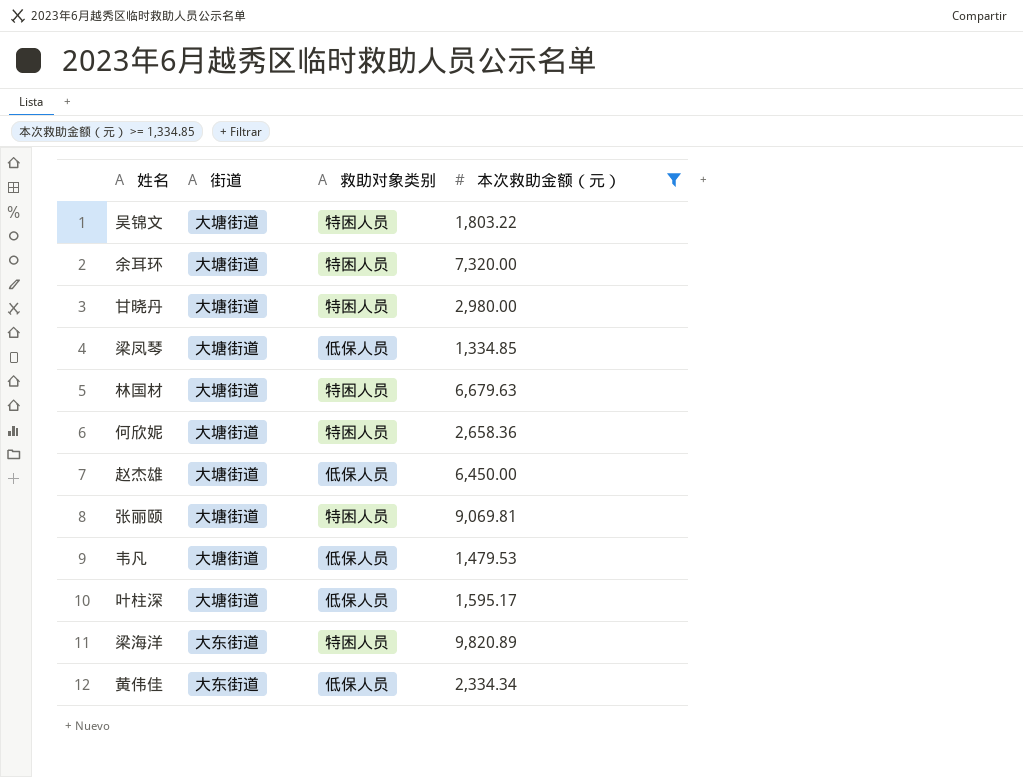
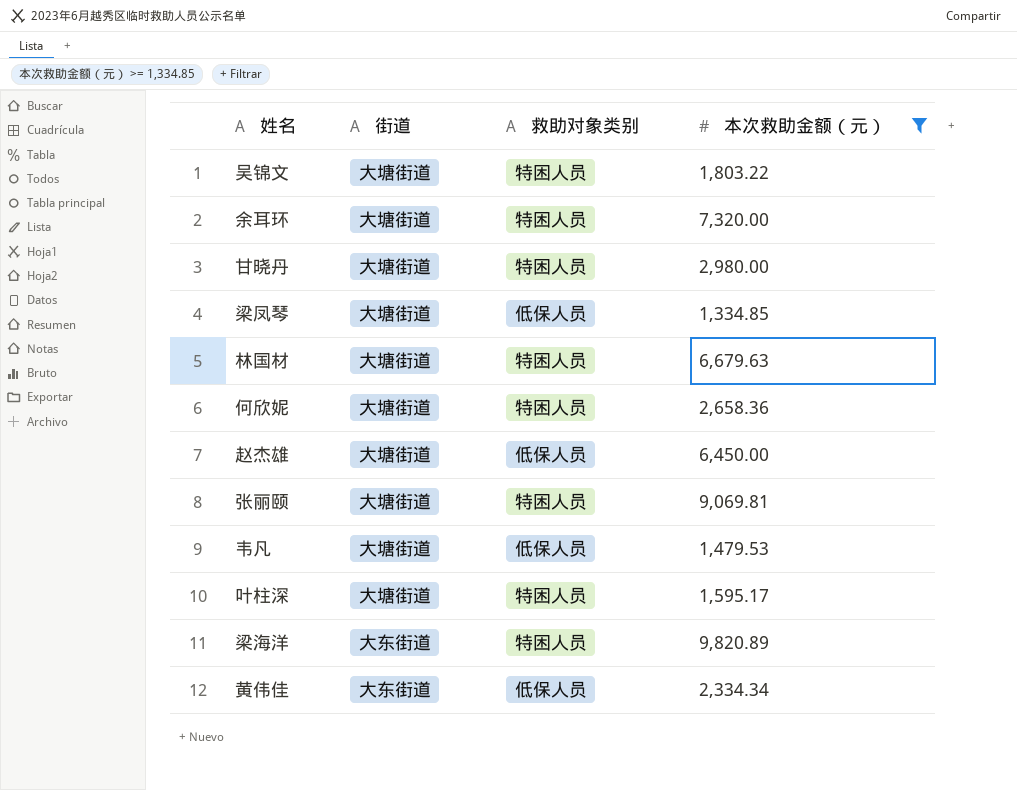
叶柱深 | 救助对象类别: 低保人员 -> 特困人员

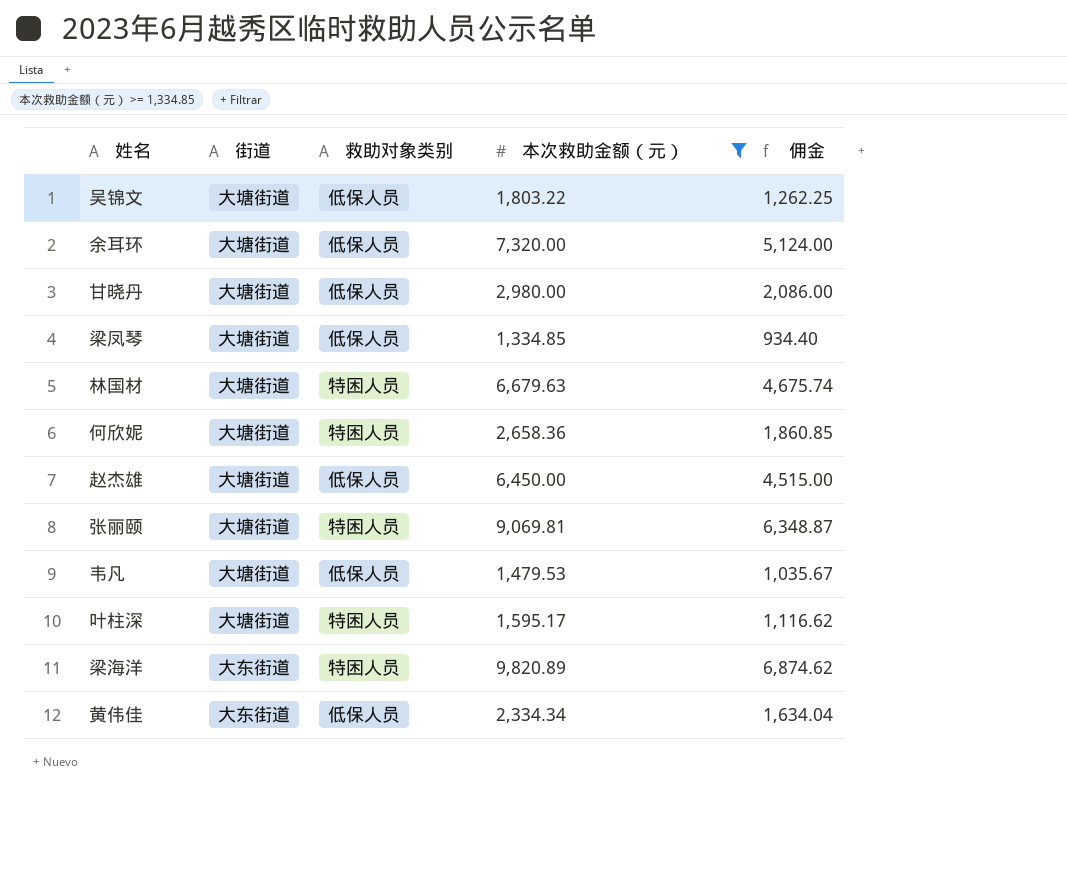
column 佣金 | formula: none -> [本次救助金额（元）] * 0.7
吴锦文 | 救助对象类别: 特困人员 -> 低保人员
余耳环 | 救助对象类别: 特困人员 -> 低保人员
甘晓丹 | 救助对象类别: 特困人员 -> 低保人员

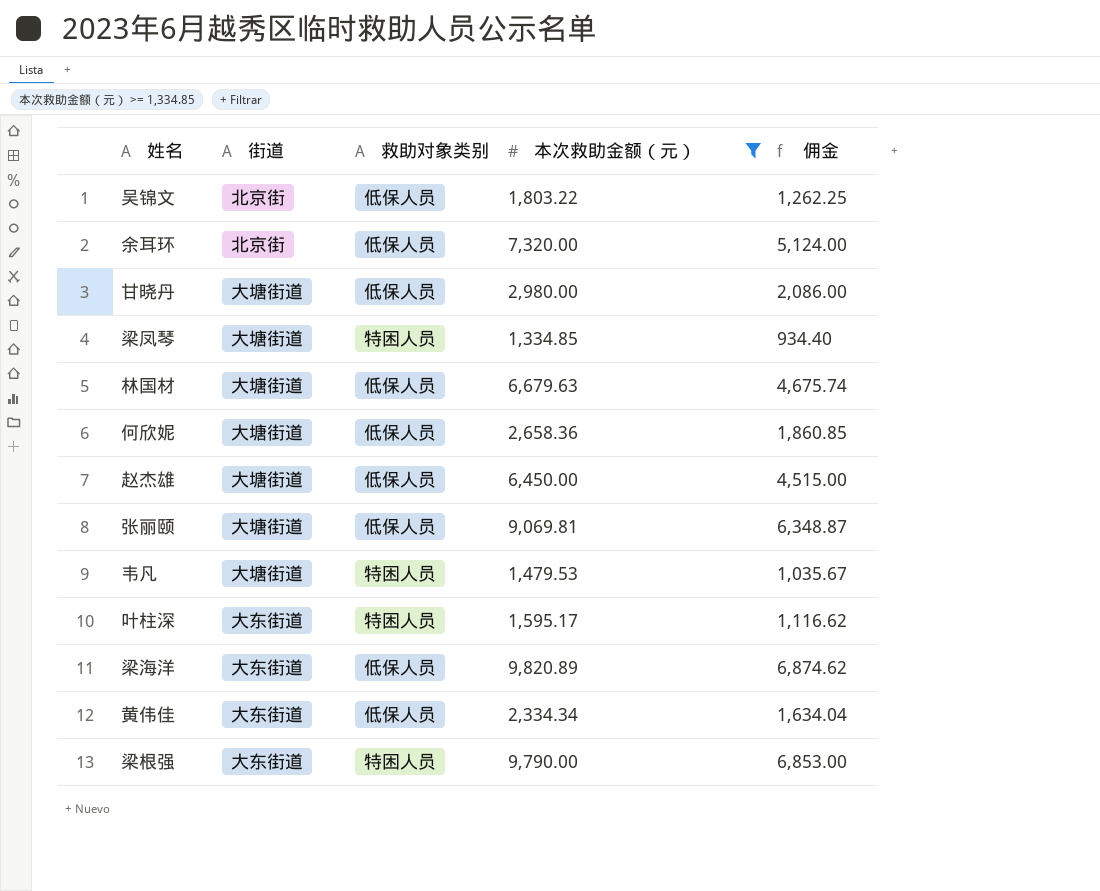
吴锦文 | 街道: 大塘街道 -> 北京街
余耳环 | 街道: 大塘街道 -> 北京街
梁凤琴 | 救助对象类别: 低保人员 -> 特困人员
林国材 | 救助对象类别: 特困人员 -> 低保人员
何欣妮 | 救助对象类别: 特困人员 -> 低保人员
张丽颐 | 救助对象类别: 特困人员 -> 低保人员
韦凡 | 救助对象类别: 低保人员 -> 特困人员
叶柱深 | 街道: 大塘街道 -> 大东街道
梁海洋 | 救助对象类别: 特困人员 -> 低保人员
row 梁根强: none -> 大东街道 | 特困人员 | 9,790.00 | 6,853.00

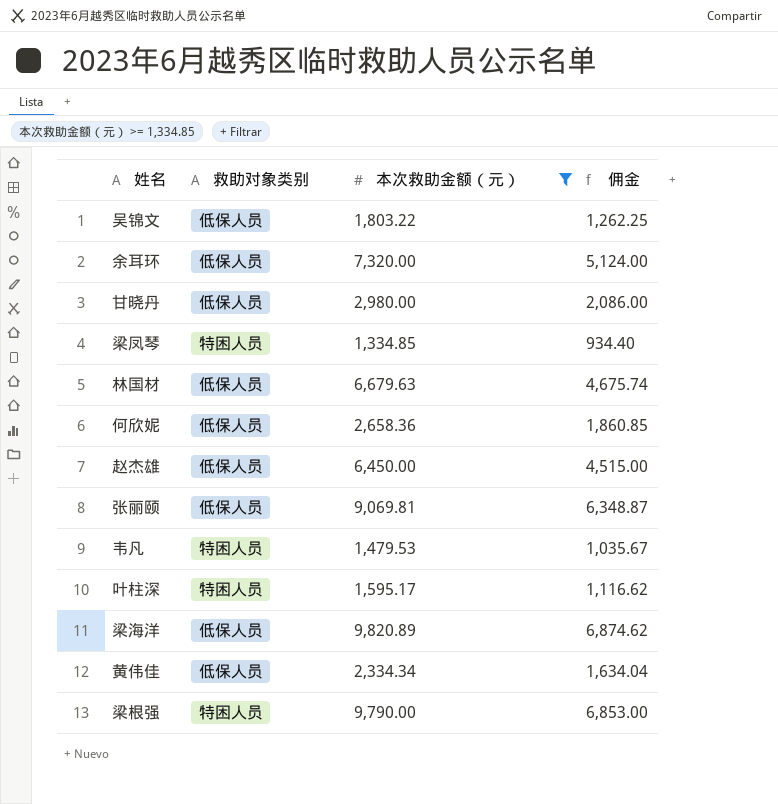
column 街道 | position: 2 -> none

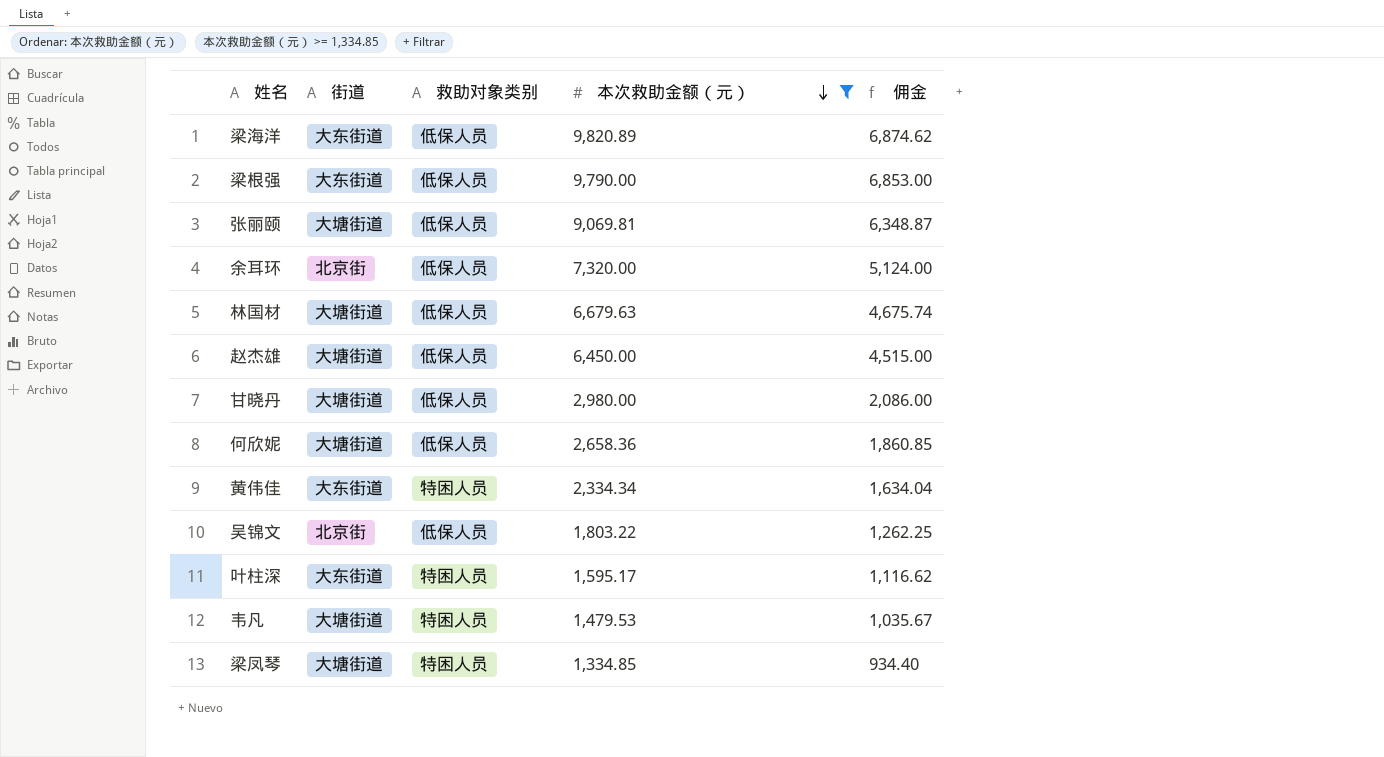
row order: none -> 本次救助金额（元） descending
column 街道 | position: none -> 2
梁根强 | 救助对象类别: 特困人员 -> 低保人员
黄伟佳 | 救助对象类别: 低保人员 -> 特困人员

